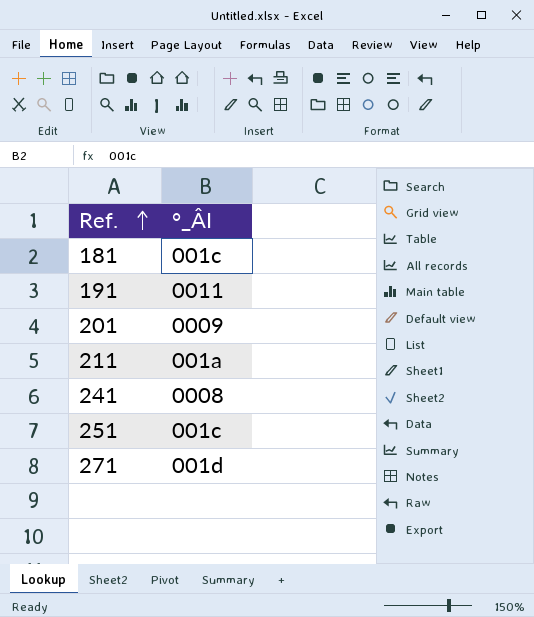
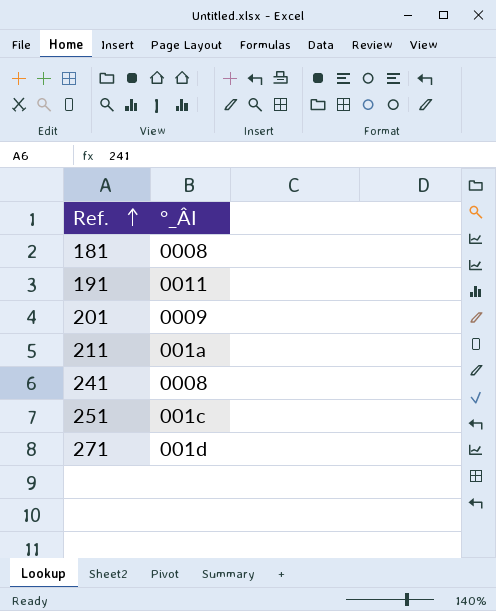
181 | °_ÂI: 001c -> 0008

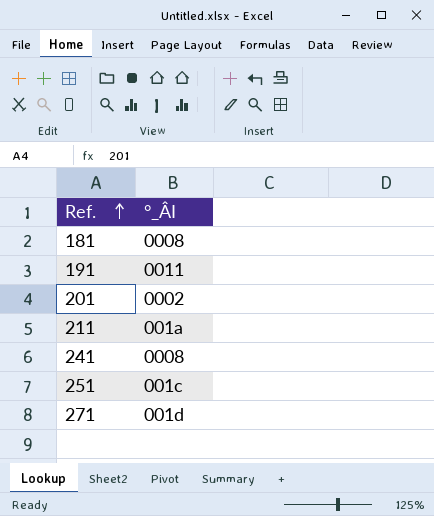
201 | °_ÂI: 0009 -> 0002

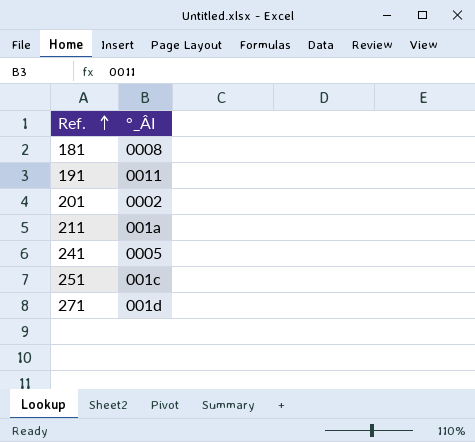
241 | °_ÂI: 0008 -> 0005

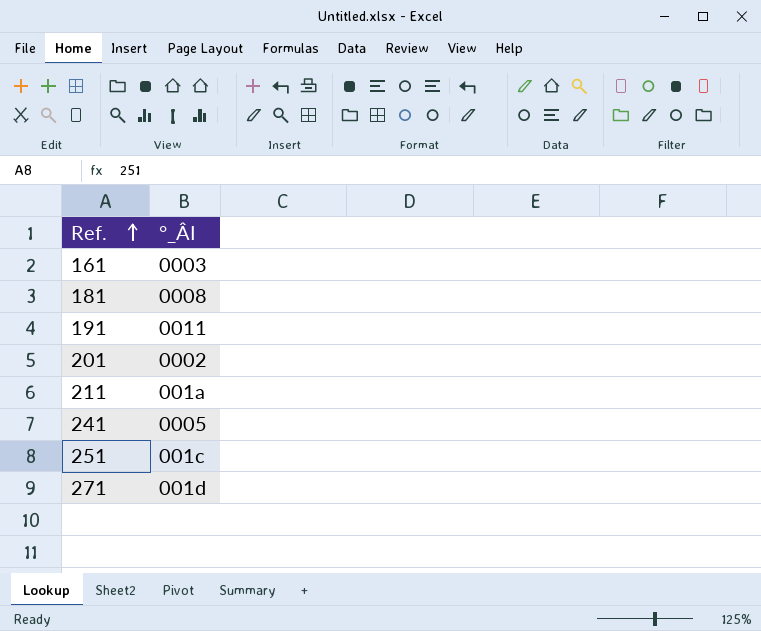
row 161: none -> 0003

